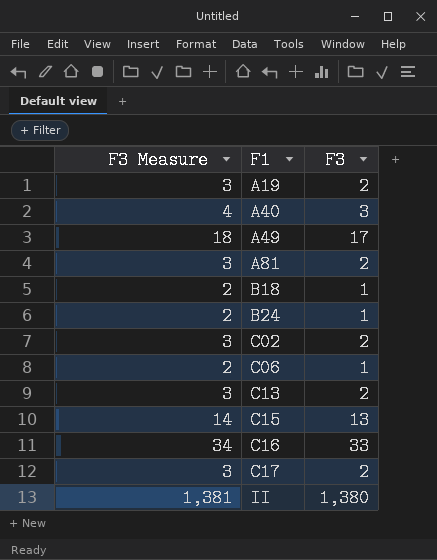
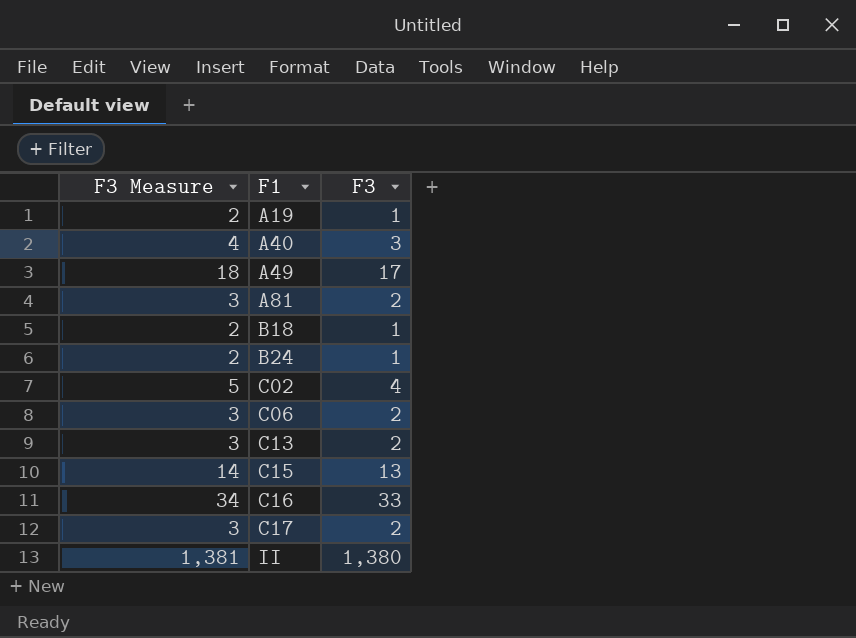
A19 | F3 Measure: 3 -> 2
A19 | F3: 2 -> 1
C02 | F3 Measure: 3 -> 5
C02 | F3: 2 -> 4
C06 | F3 Measure: 2 -> 3
C06 | F3: 1 -> 2

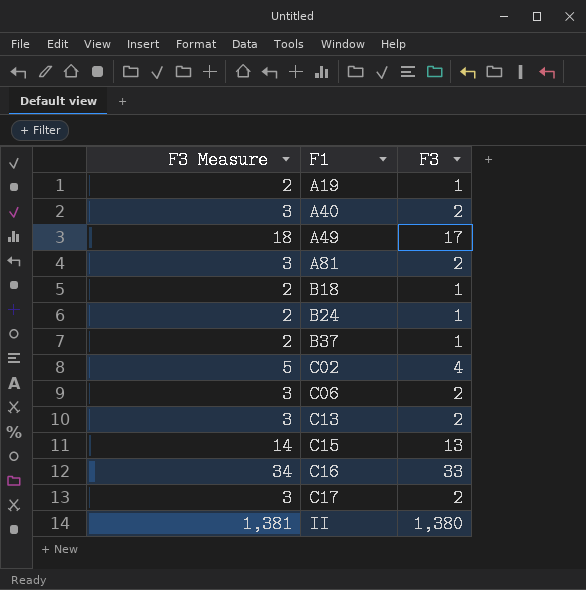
A40 | F3 Measure: 4 -> 3
A40 | F3: 3 -> 2
row B37: none -> 2 | 1

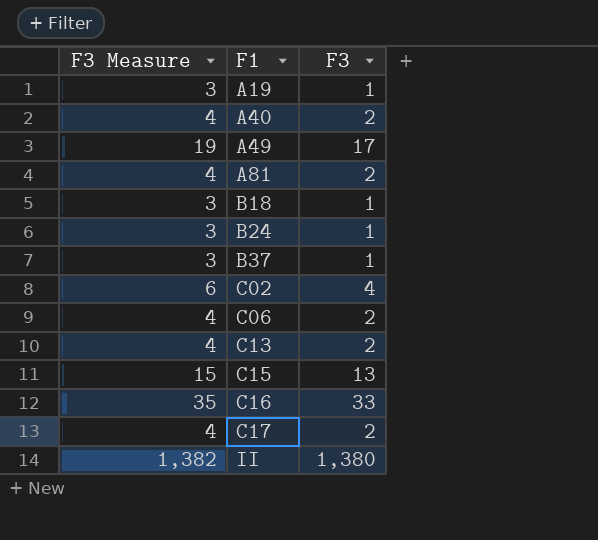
column F3 Measure | formula: [F3] + 1 -> [F3] + 2

